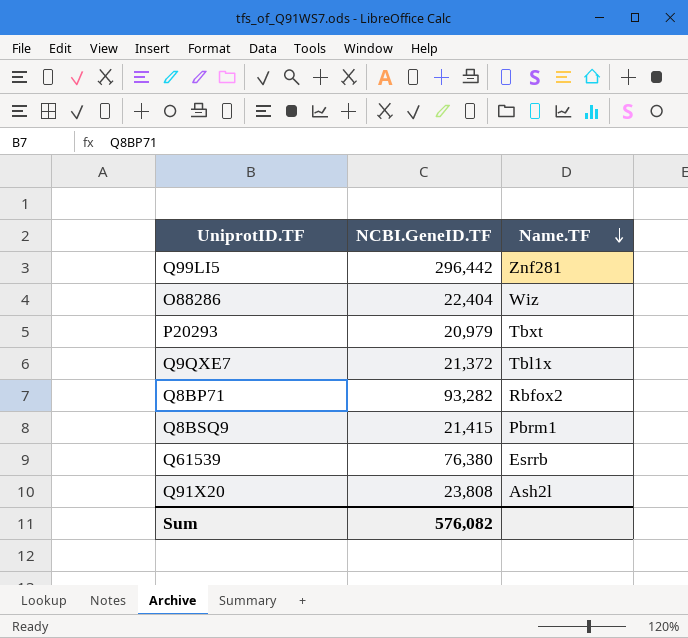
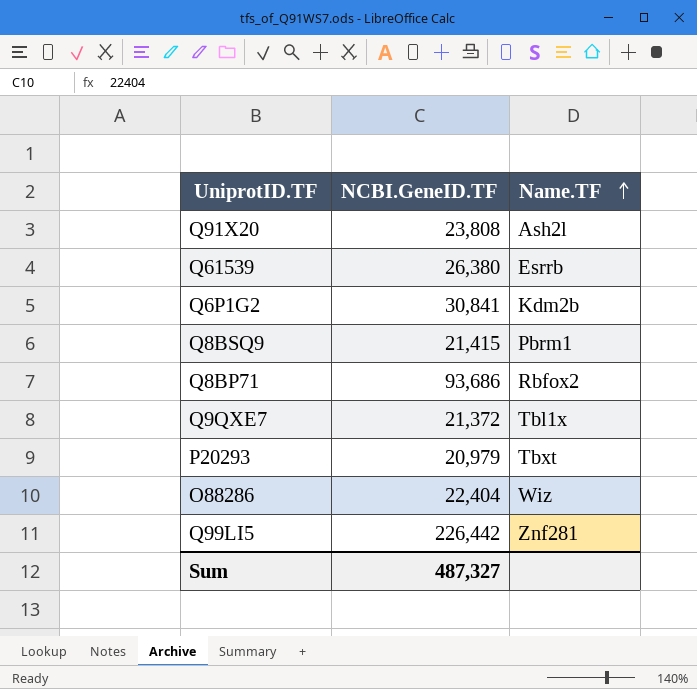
row order: Name.TF descending -> Name.TF ascending
Q61539 | NCBI.GeneID.TF: 76,380 -> 26,380
row Q6P1G2: none -> 30,841 | Kdm2b
Q8BP71 | NCBI.GeneID.TF: 93,282 -> 93,686
Q99LI5 | NCBI.GeneID.TF: 296,442 -> 226,442
Sum | NCBI.GeneID.TF: 576,082 -> 487,327

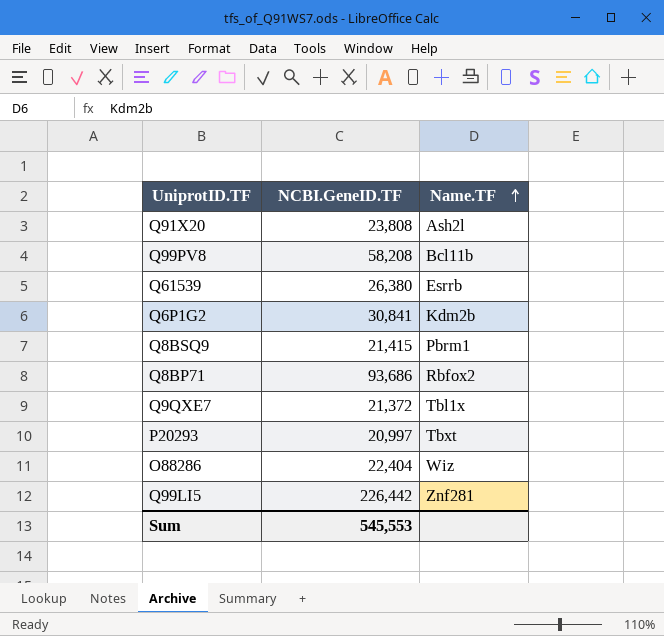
row Q99PV8: none -> 58,208 | Bcl11b
P20293 | NCBI.GeneID.TF: 20,979 -> 20,997
Sum | NCBI.GeneID.TF: 487,327 -> 545,553

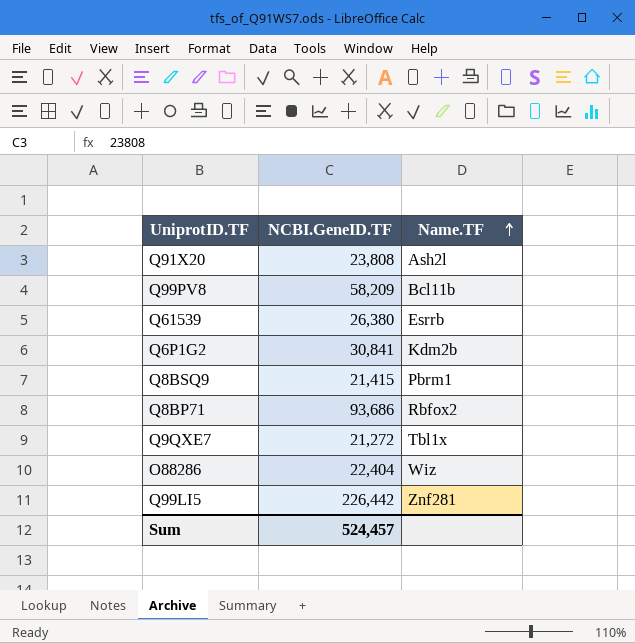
row P20293: 20,997 | Tbxt -> none
Q99PV8 | NCBI.GeneID.TF: 58,208 -> 58,209
Q9QXE7 | NCBI.GeneID.TF: 21,372 -> 21,272
Sum | NCBI.GeneID.TF: 545,553 -> 524,457

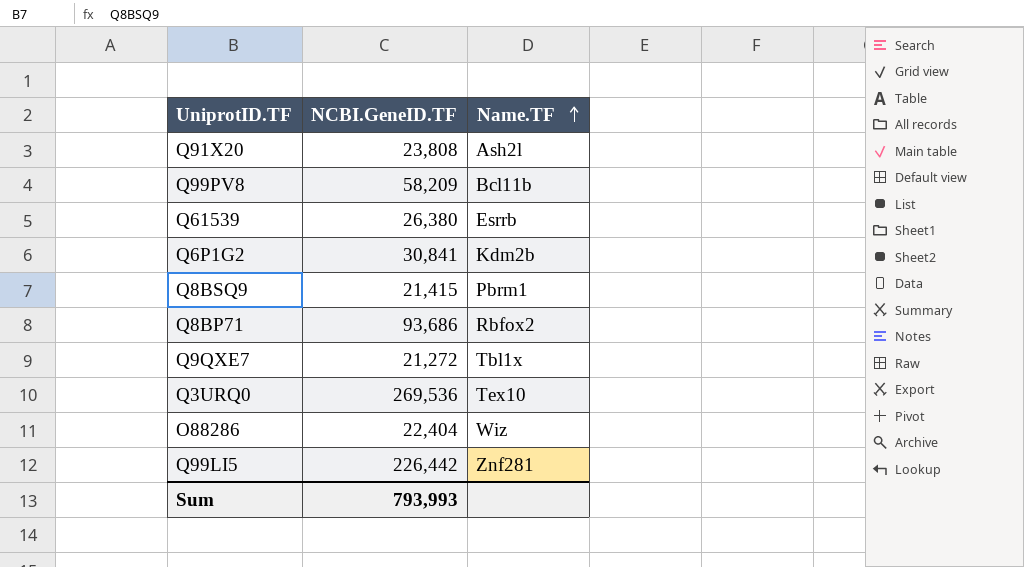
row Q3URQ0: none -> 269,536 | Tex10
Sum | NCBI.GeneID.TF: 524,457 -> 793,993

